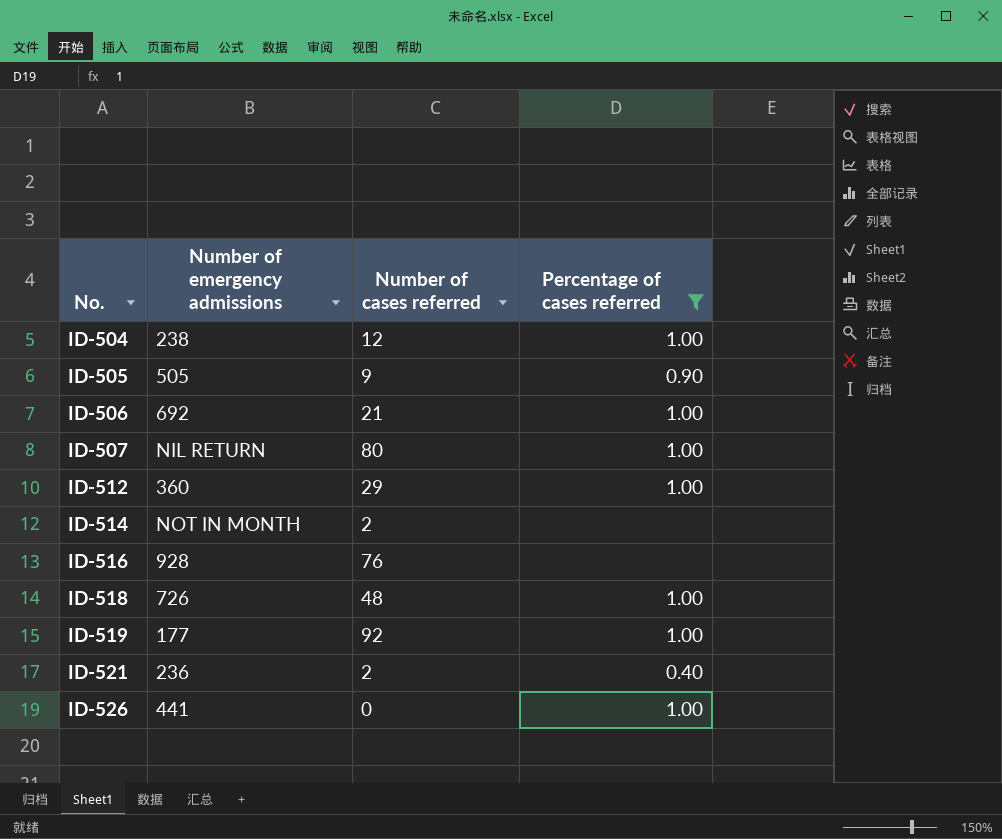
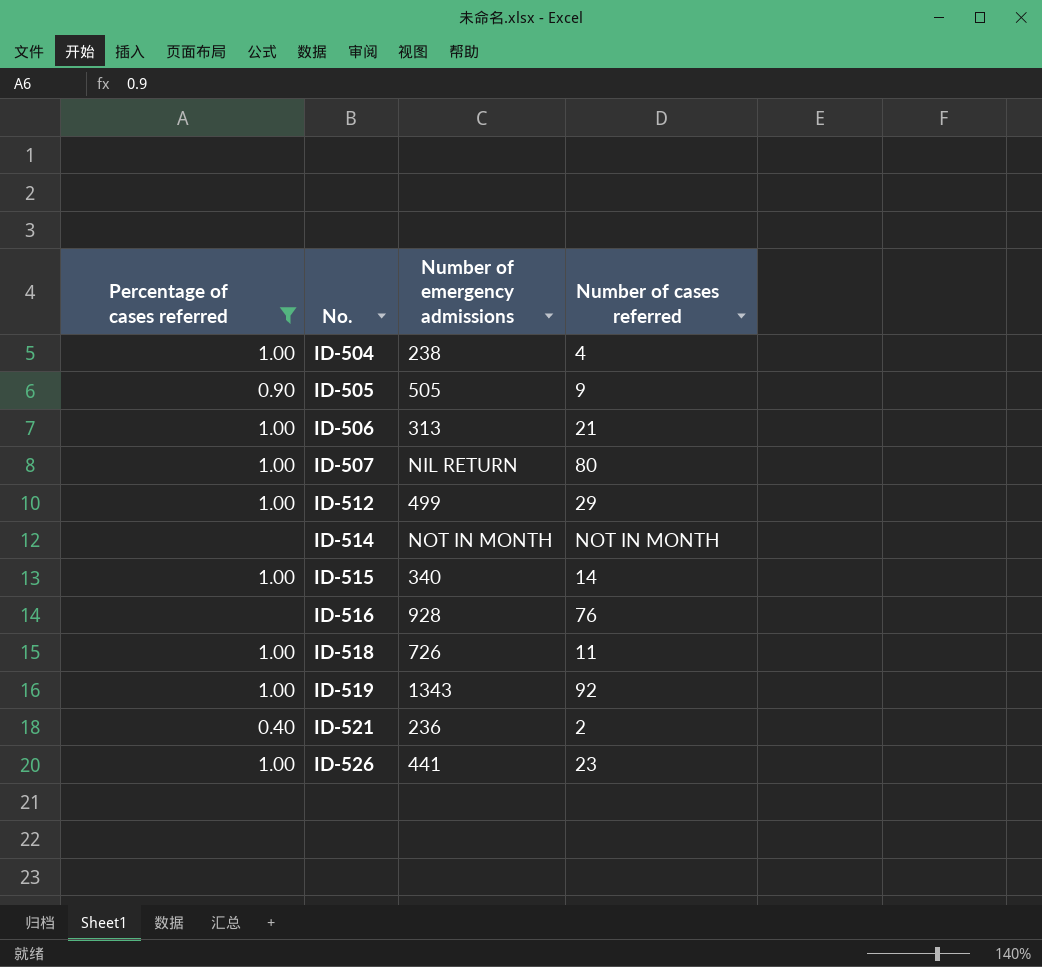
column Percentage of cases referred | position: 4 -> 1
ID-504 | Number of cases referred: 12 -> 4
ID-506 | Number of emergency admissions: 692 -> 313
ID-512 | Number of emergency admissions: 360 -> 499
ID-514 | Number of cases referred: 2 -> NOT IN MONTH
row ID-515: none -> 1.00 | 340 | 14
ID-518 | Number of cases referred: 48 -> 11
ID-519 | Number of emergency admissions: 177 -> 1343
ID-526 | Number of cases referred: 0 -> 23

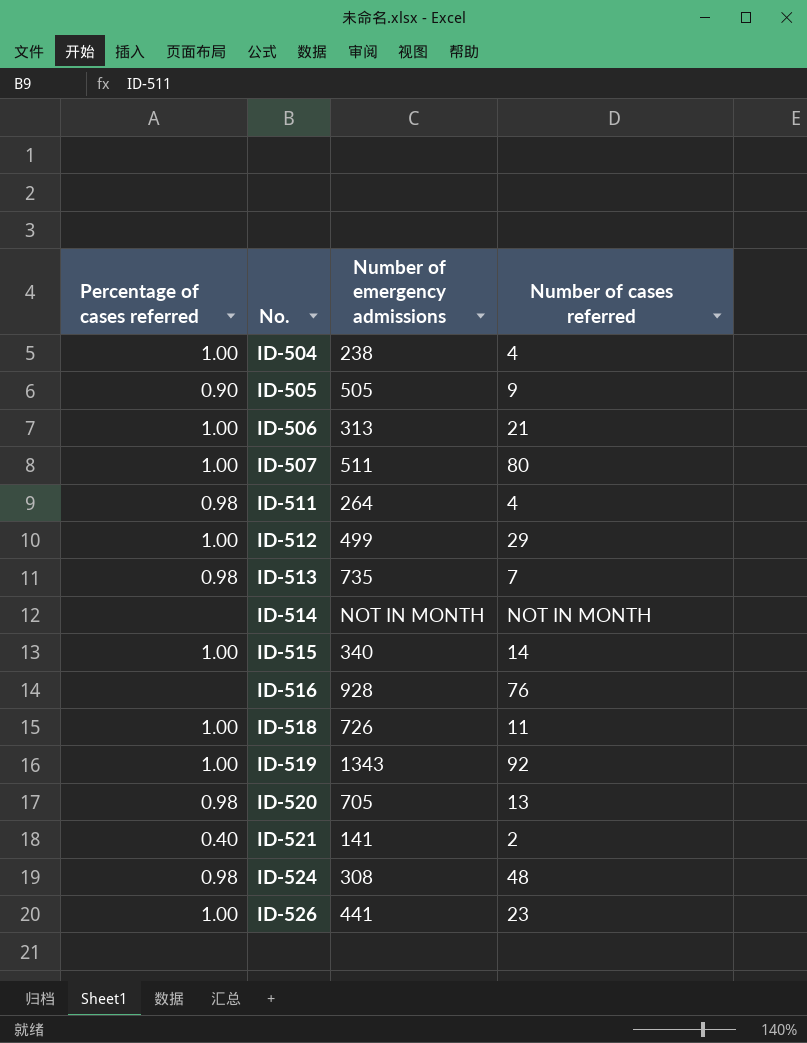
filter: Percentage of cases referred != 0.98 -> none
ID-507 | Number of emergency admissions: NIL RETURN -> 511
ID-521 | Number of emergency admissions: 236 -> 141

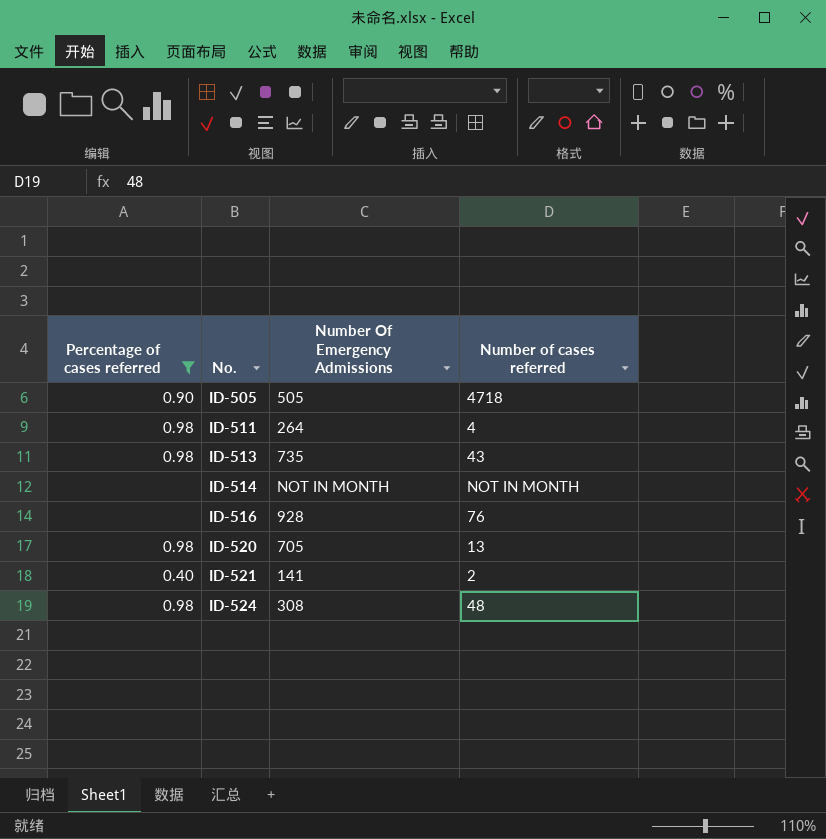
filter: none -> Percentage of cases referred != 1.00
column name: Number of emergency admissions -> Number Of Emergency Admissions
ID-505 | Number of cases referred: 9 -> 4718
ID-513 | Number of cases referred: 7 -> 43

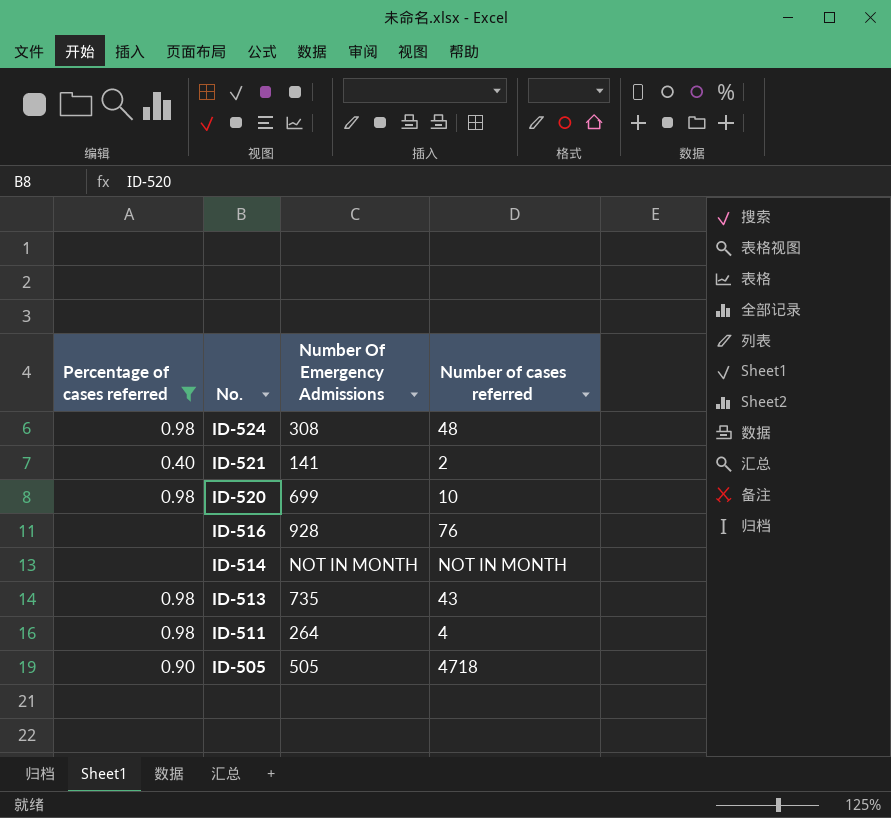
row order: No. ascending -> No. descending
ID-520 | Number Of Emergency Admissions: 705 -> 699
ID-520 | Number of cases referred: 13 -> 10

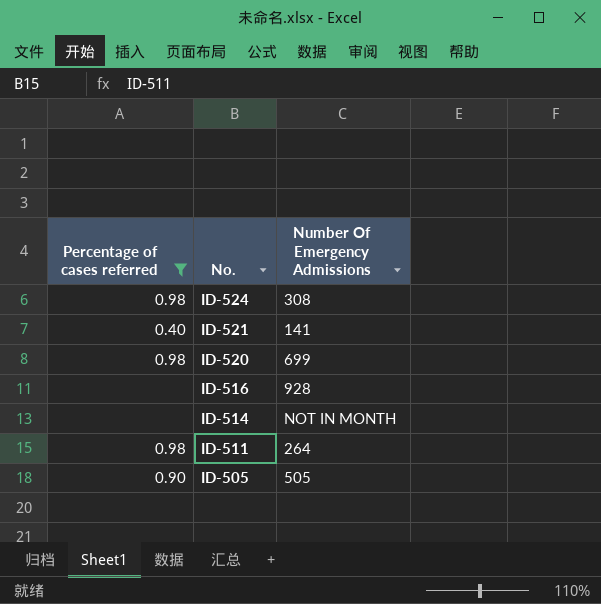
column Number of cases referred | position: 4 -> none
row ID-513: 0.98 | 735 | 43 -> none

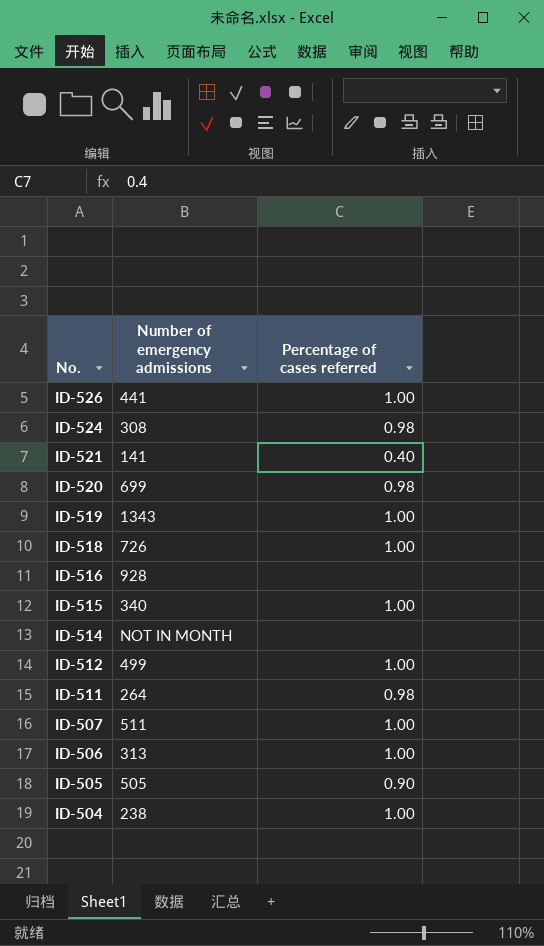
filter: Percentage of cases referred != 1.00 -> none
column name: Number Of Emergency Admissions -> Number of emergency admissions
column Percentage of cases referred | position: 1 -> 3

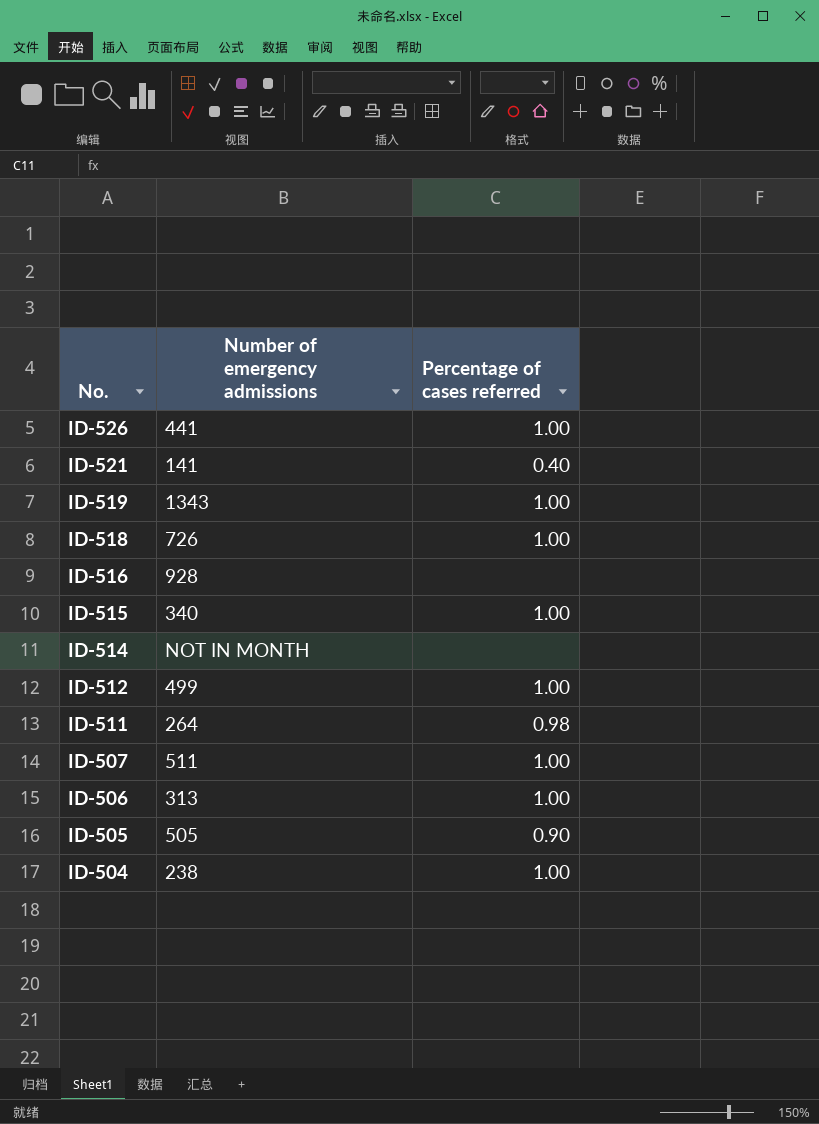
row ID-524: 308 | 0.98 -> none
row ID-520: 699 | 0.98 -> none

